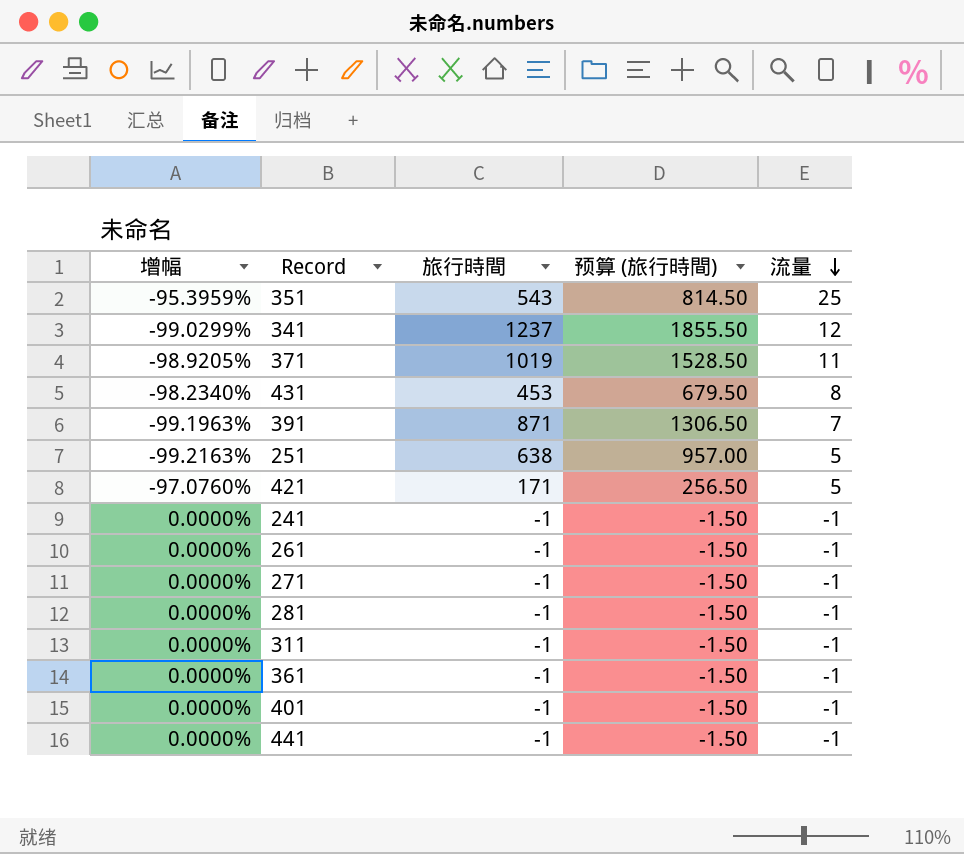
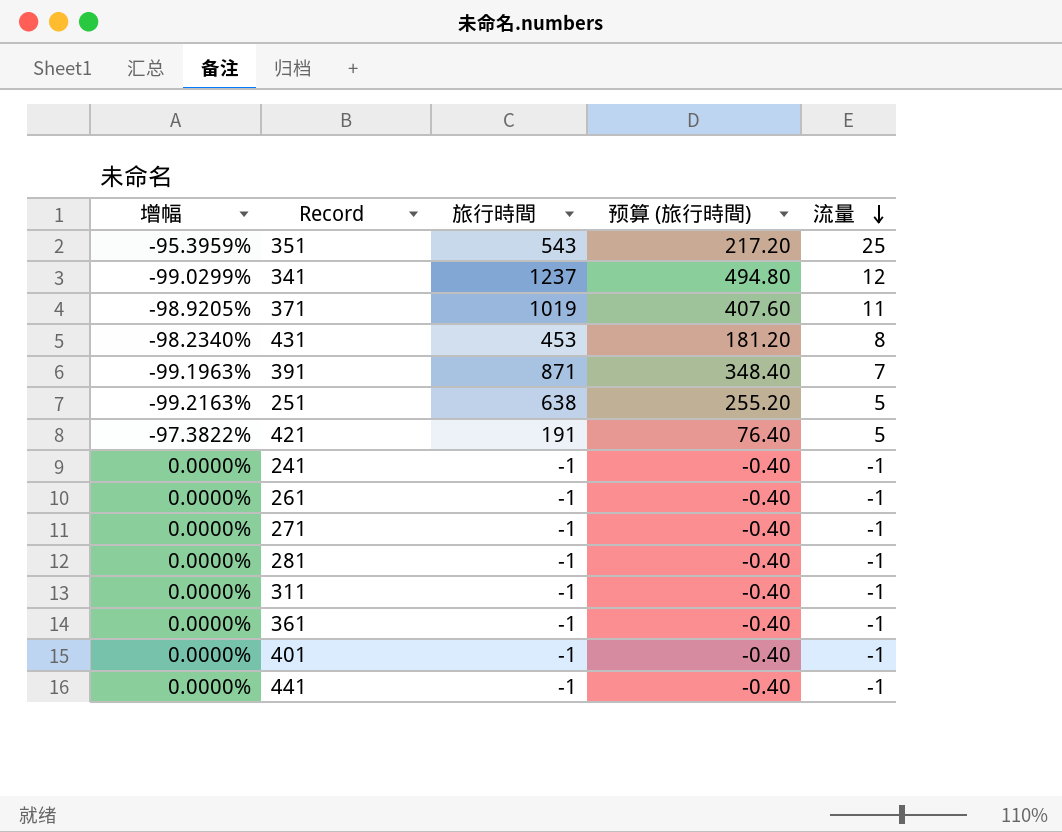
column 预算 (旅行時間) | formula: [旅行時間] * 1.5 -> [旅行時間] * 0.4
421 | 增幅: -97.0760% -> -97.3822%
421 | 旅行時間: 171 -> 191

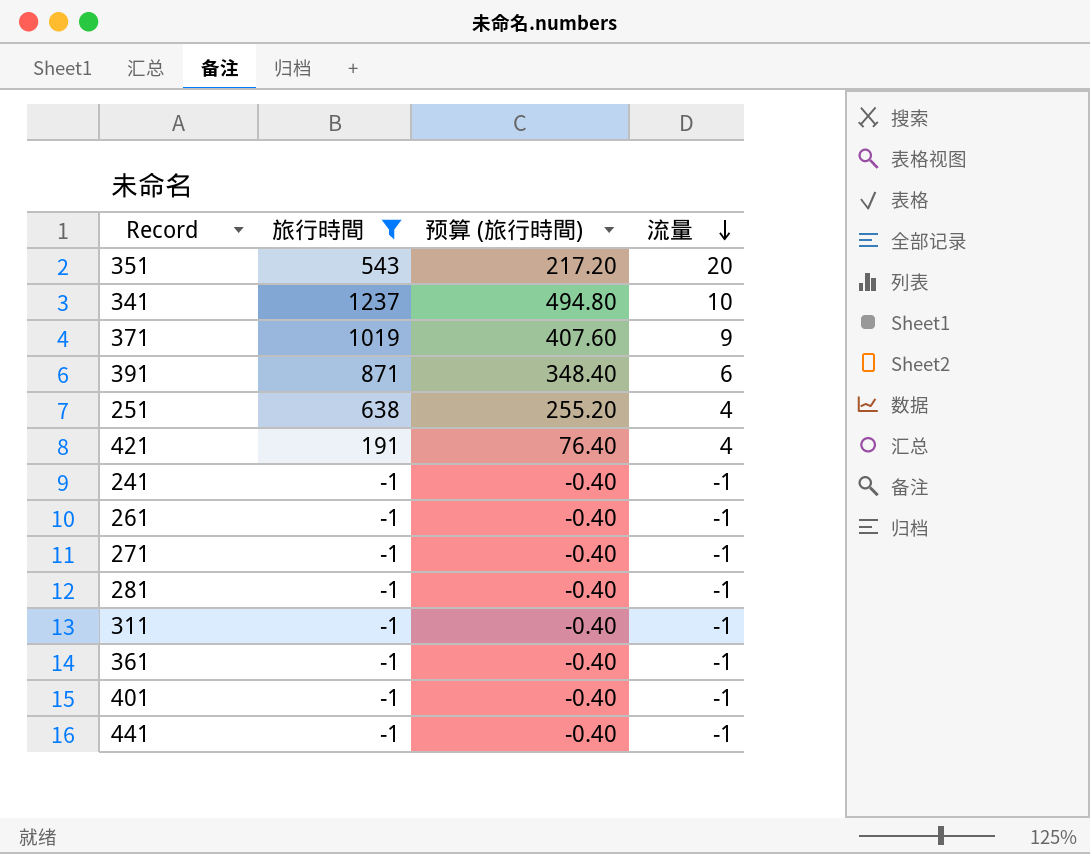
filter: none -> 旅行時間 != 453
column 增幅 | formula: ([流量] - [旅行時間]) / [旅行時間] -> none
351 | 流量: 25 -> 20
341 | 流量: 12 -> 10
371 | 流量: 11 -> 9
391 | 流量: 7 -> 6
251 | 流量: 5 -> 4
421 | 流量: 5 -> 4

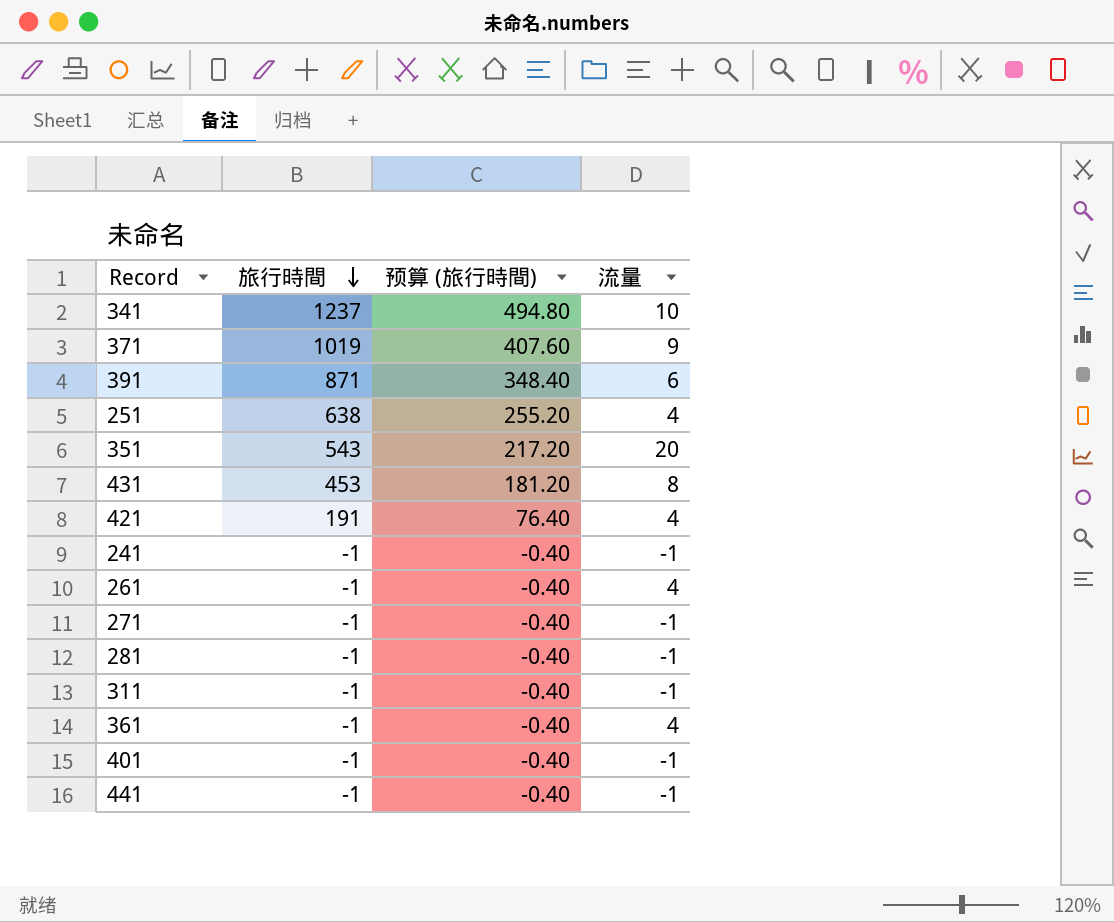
filter: 旅行時間 != 453 -> none
row order: 流量 descending -> 旅行時間 descending
261 | 流量: -1 -> 4
361 | 流量: -1 -> 4

